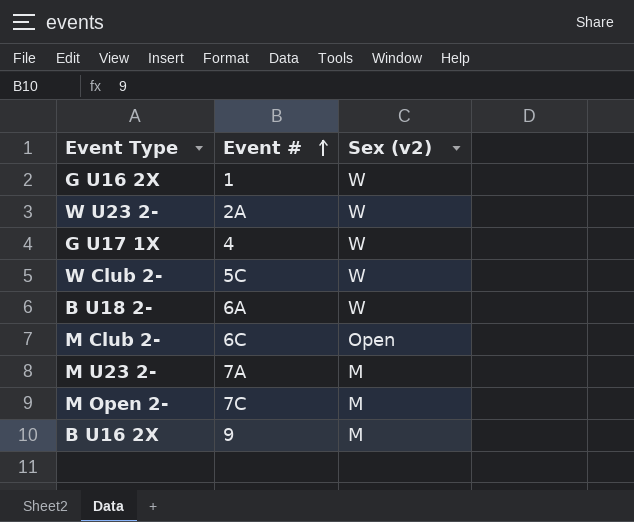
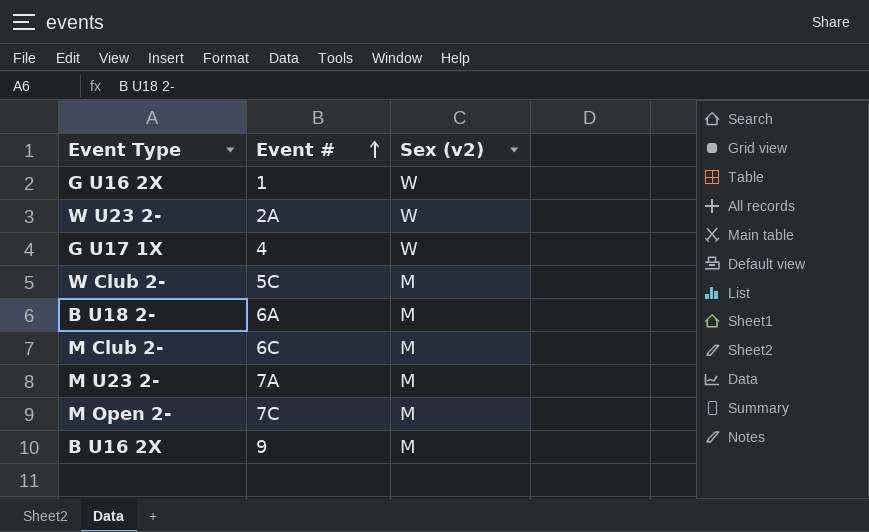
W Club 2- | Sex (v2): W -> M
B U18 2- | Sex (v2): W -> M
M Club 2- | Sex (v2): Open -> M

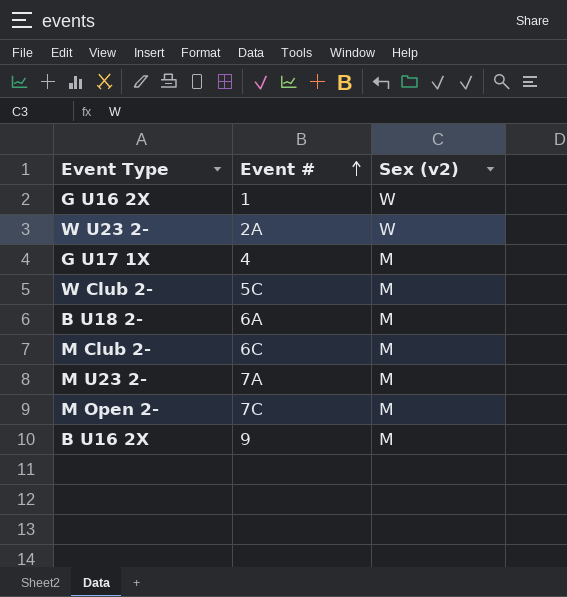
G U17 1X | Sex (v2): W -> M

